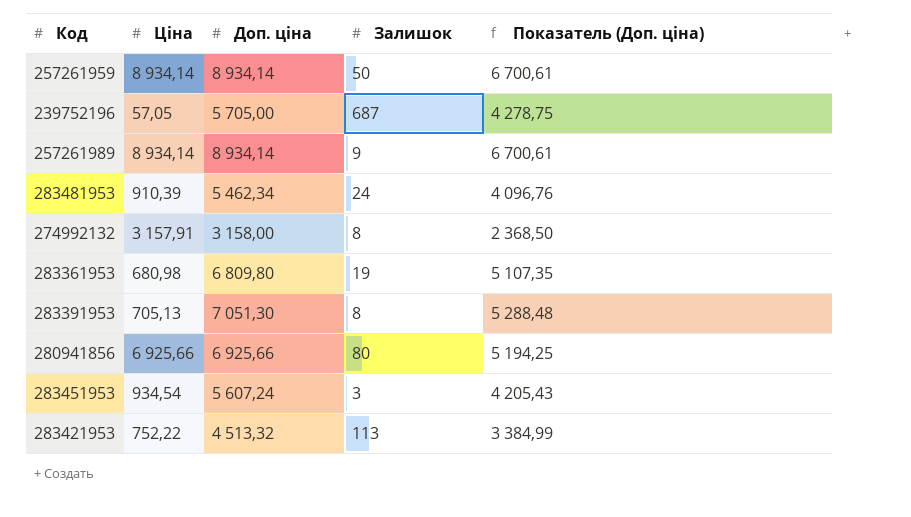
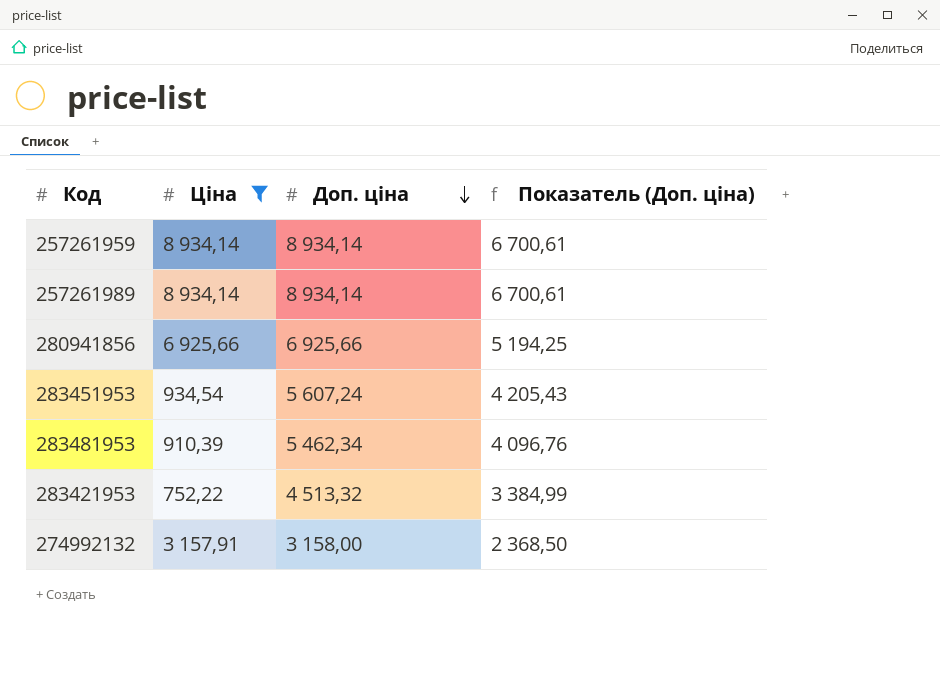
filter: none -> Ціна >= 752,22
row order: none -> Доп. ціна descending
column Залишок | position: 4 -> none

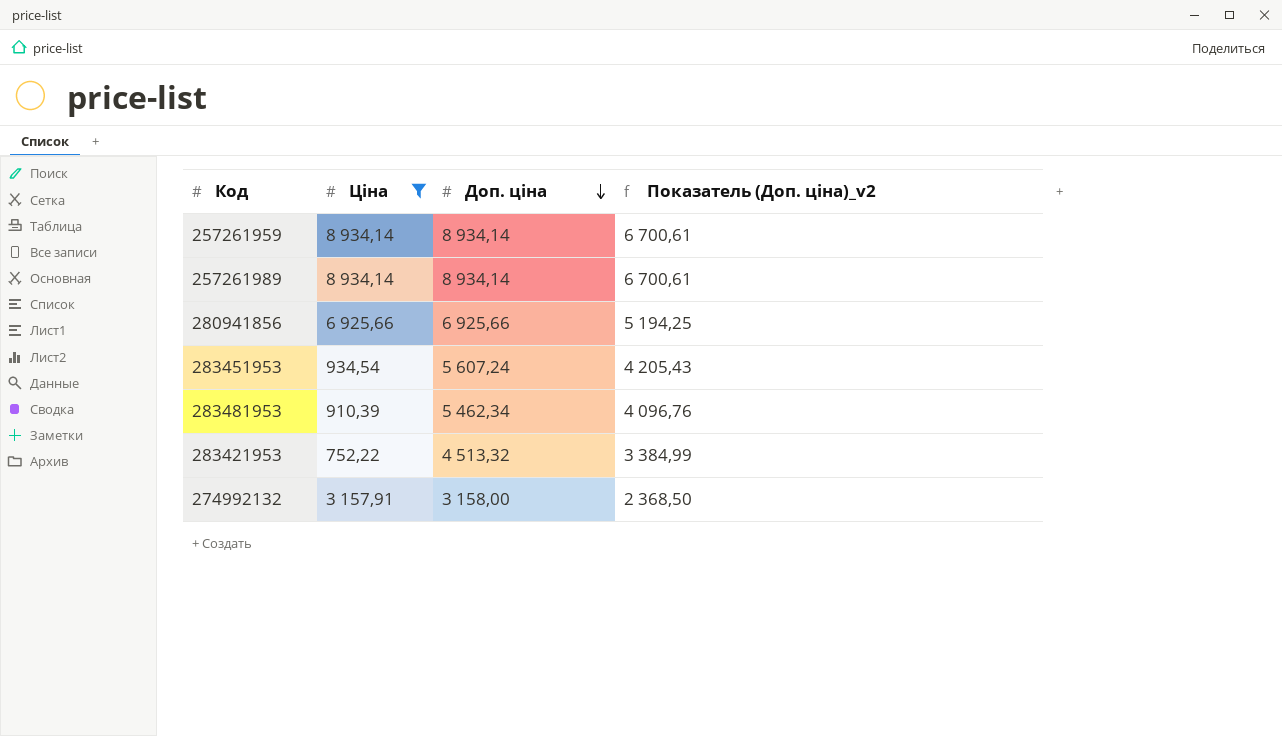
column name: Показатель (Доп. ціна) -> Показатель (Доп. ціна)_v2

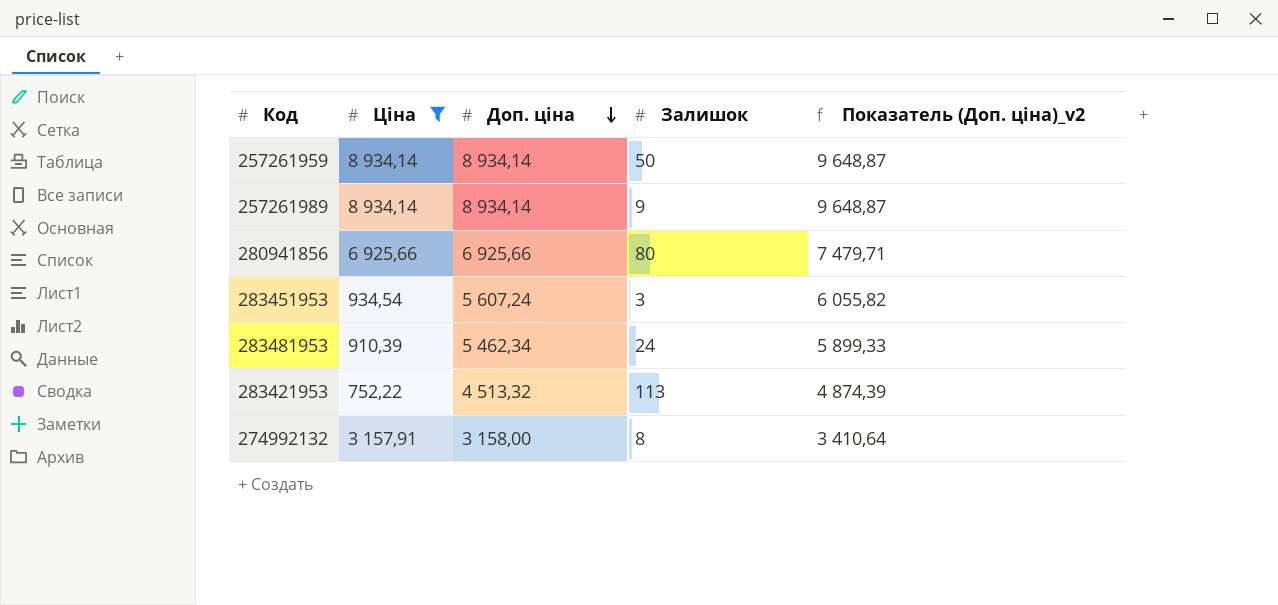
column Залишок | position: none -> 4
column Показатель (Доп. ціна)_v2 | formula: [Доп. ціна] * 0,75 -> [Доп. ціна] * 1,08

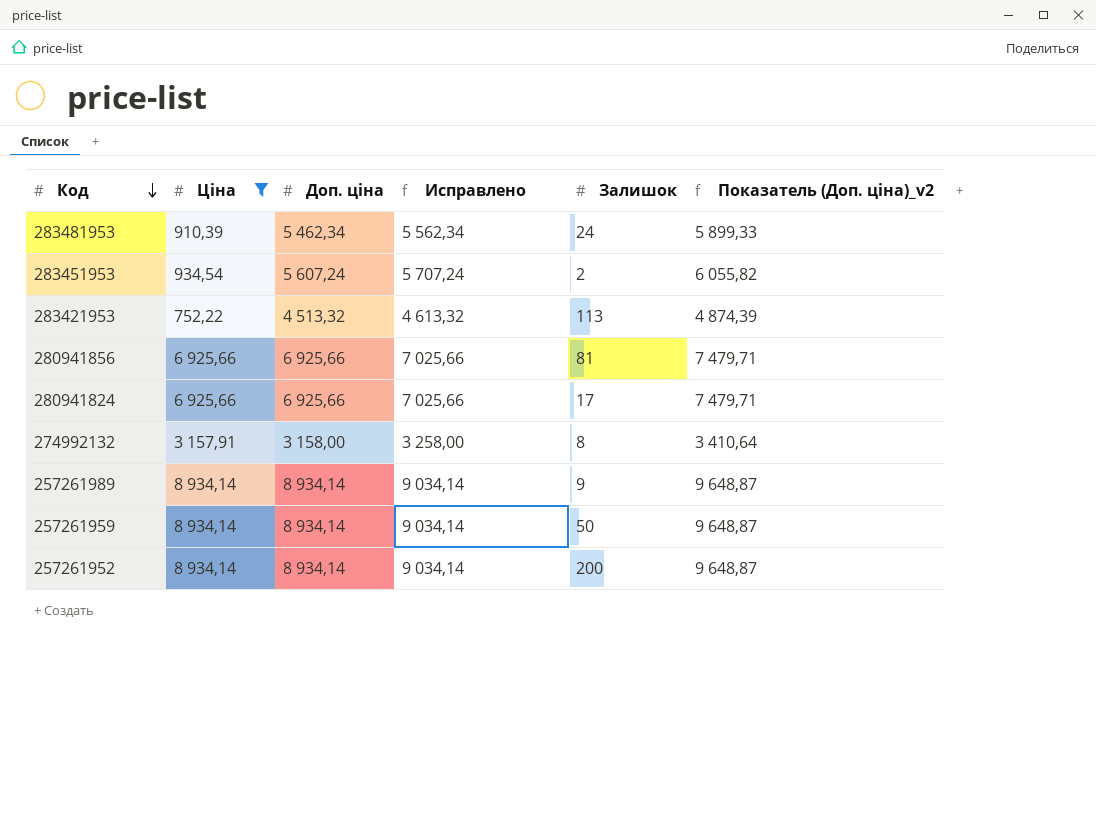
row order: Доп. ціна descending -> Код descending
column Исправлено | formula: none -> [Доп. ціна] + 100
283451953 | Залишок: 3 -> 2
280941856 | Залишок: 80 -> 81
row 280941824: none -> 6 925,66 | 6 925,66 | 7 025,66 | 17 | 7 479,71
row 257261952: none -> 8 934,14 | 8 934,14 | 9 034,14 | 200 | 9 648,87

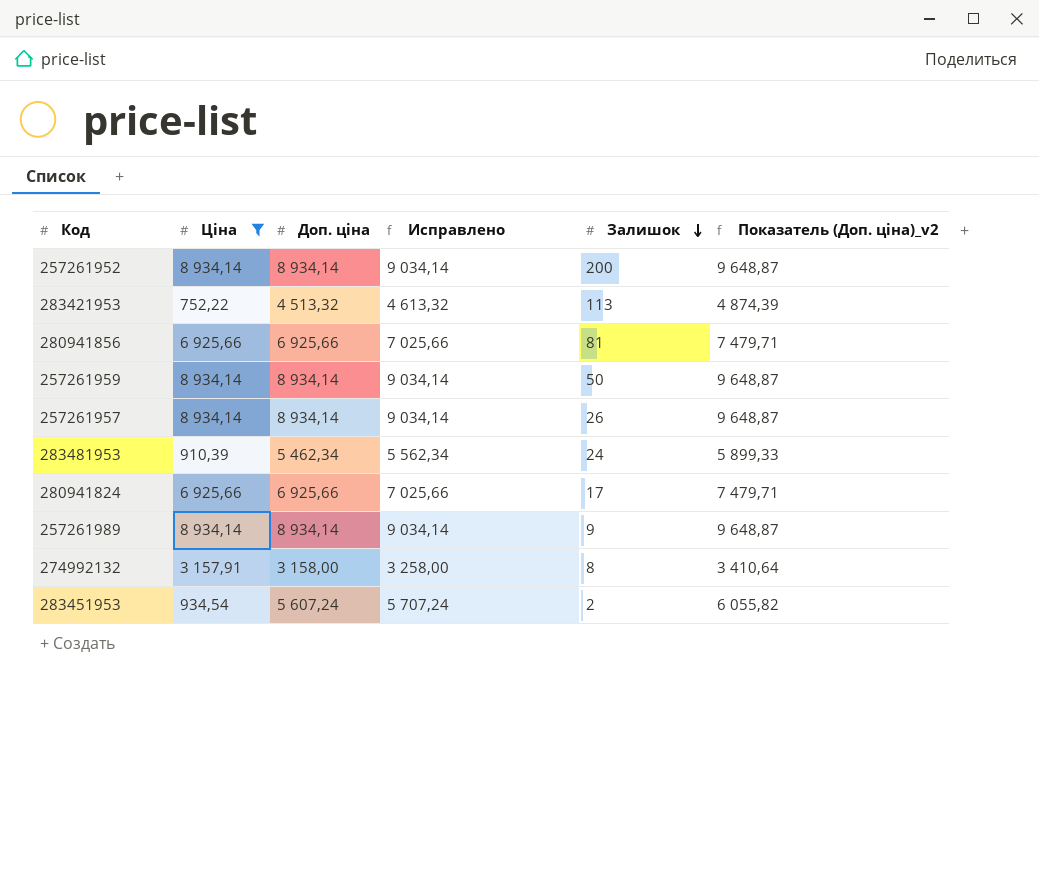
row order: Код descending -> Залишок descending
row 257261957: none -> 8 934,14 | 8 934,14 | 9 034,14 | 26 | 9 648,87

